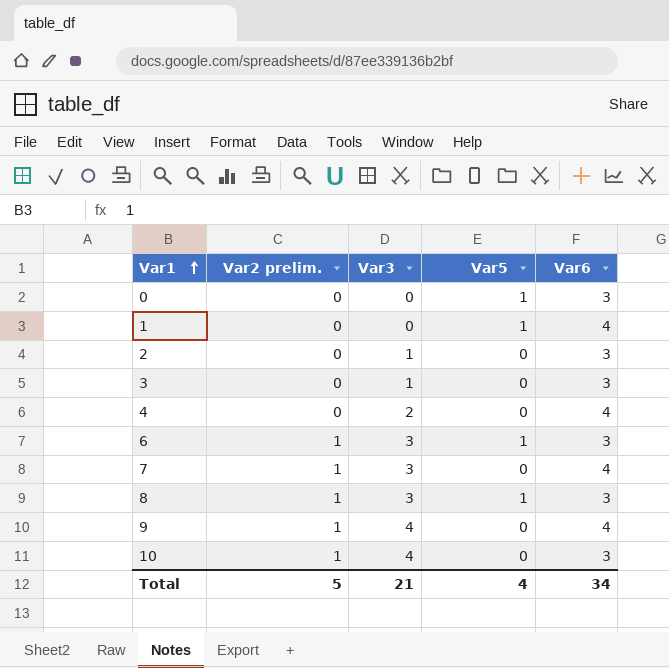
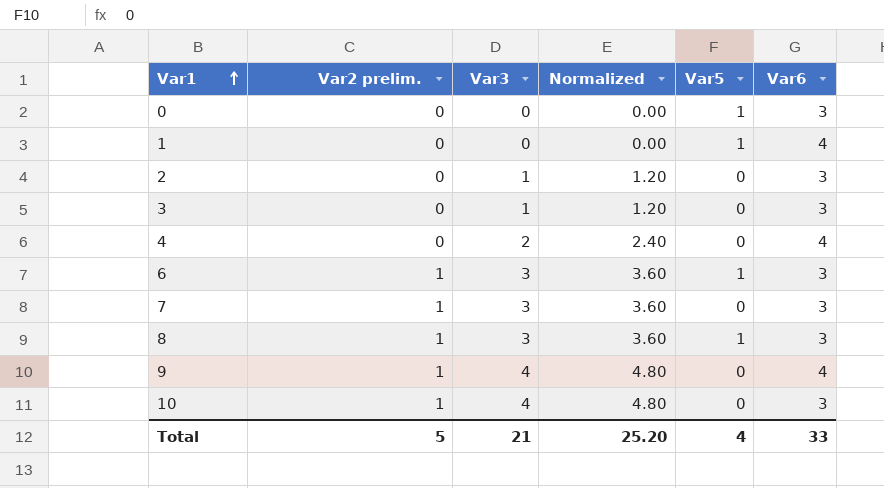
column Normalized | formula: none -> [Var3] * 1.2
7 | Var6: 4 -> 3
Total | Var6: 34 -> 33

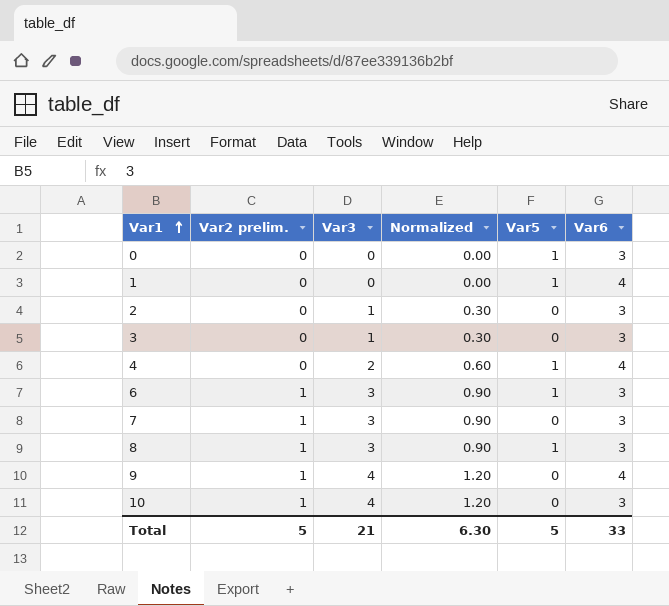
column Normalized | formula: [Var3] * 1.2 -> [Var3] * 0.3
4 | Var5: 0 -> 1
Total | Normalized: 25.20 -> 6.30
Total | Var5: 4 -> 5

